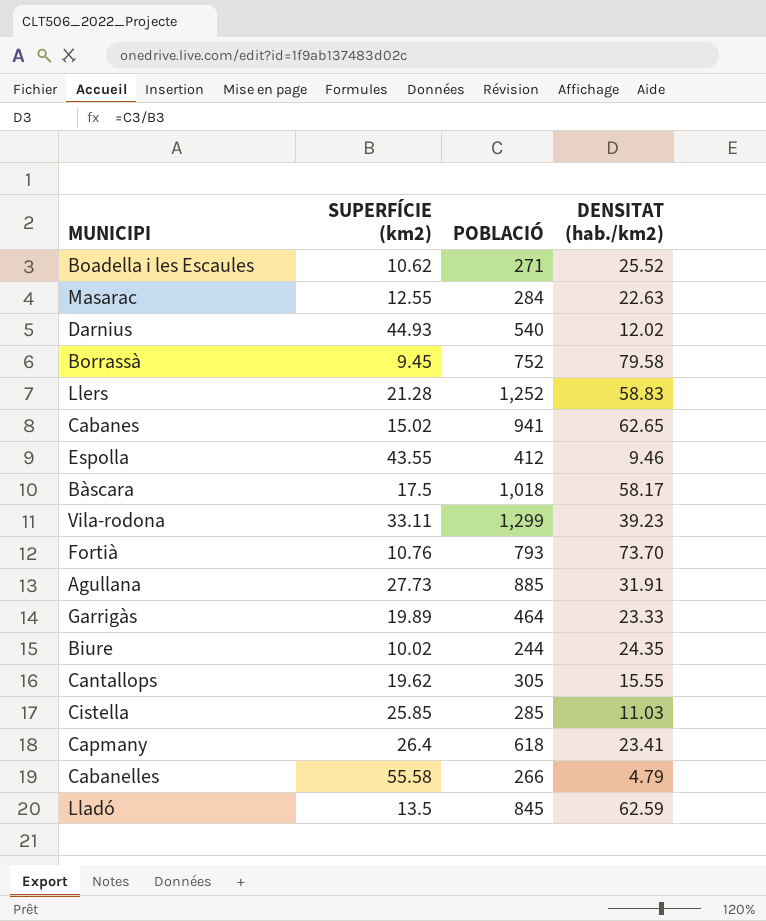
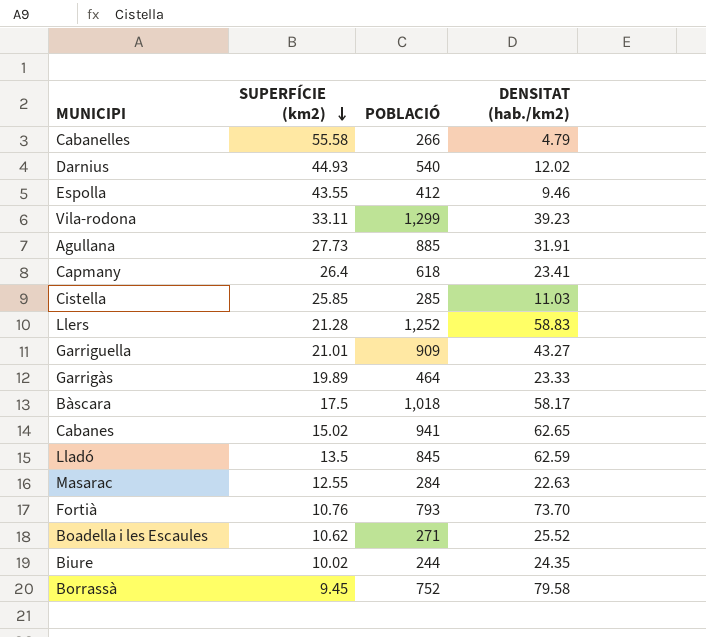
row order: none -> SUPERFÍCIE (km2) descending
row Cantallops: 19.62 | 305 | 15.55 -> none
row Garriguella: none -> 21.01 | 909 | 43.27

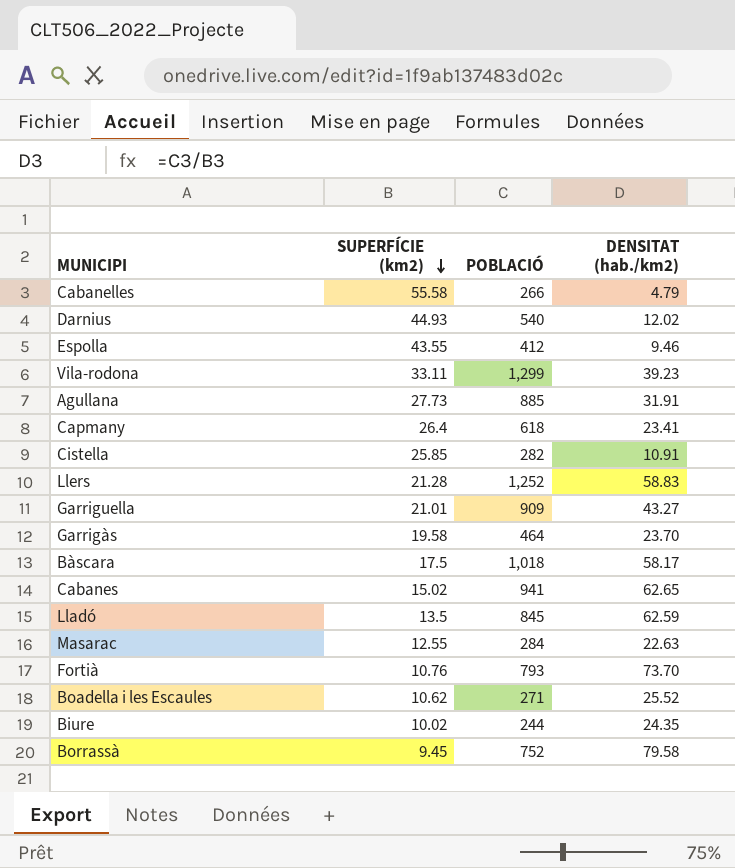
Cistella | POBLACIÓ: 285 -> 282
Cistella | DENSITAT (hab./km2): 11.03 -> 10.91
Garrigàs | SUPERFÍCIE (km2): 19.89 -> 19.58
Garrigàs | DENSITAT (hab./km2): 23.33 -> 23.70

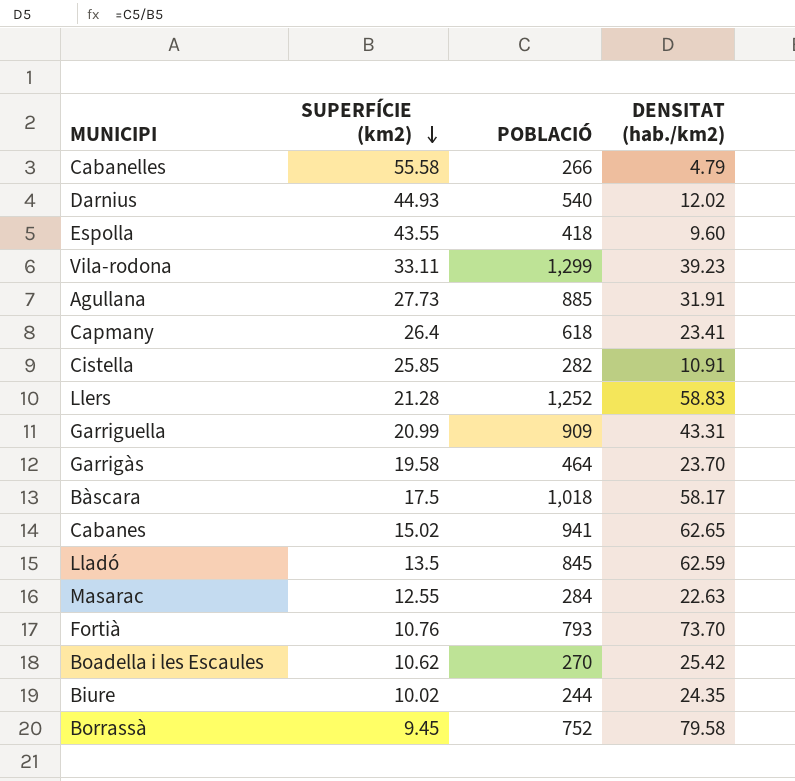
Espolla | POBLACIÓ: 412 -> 418
Espolla | DENSITAT (hab./km2): 9.46 -> 9.60
Garriguella | SUPERFÍCIE (km2): 21.01 -> 20.99
Garriguella | DENSITAT (hab./km2): 43.27 -> 43.31
Boadella i les Escaules | POBLACIÓ: 271 -> 270
Boadella i les Escaules | DENSITAT (hab./km2): 25.52 -> 25.42

